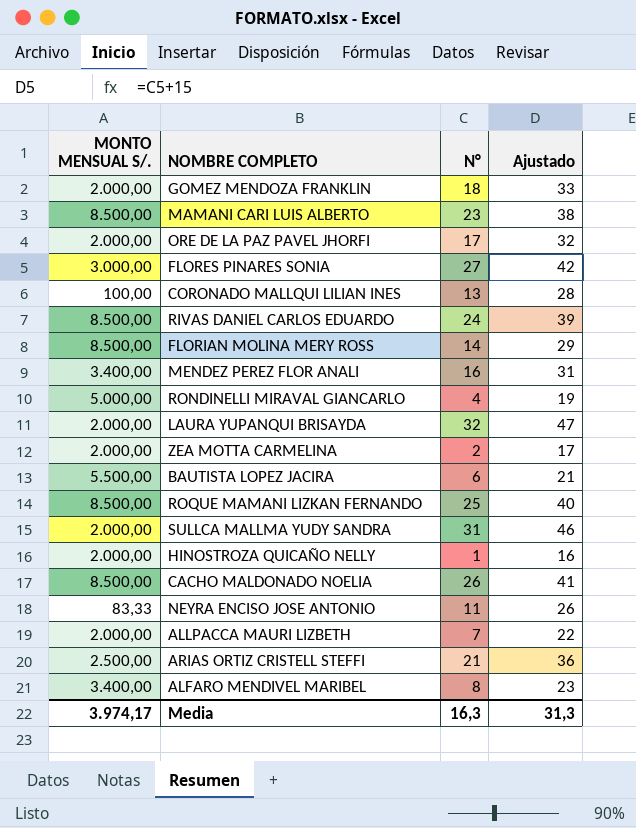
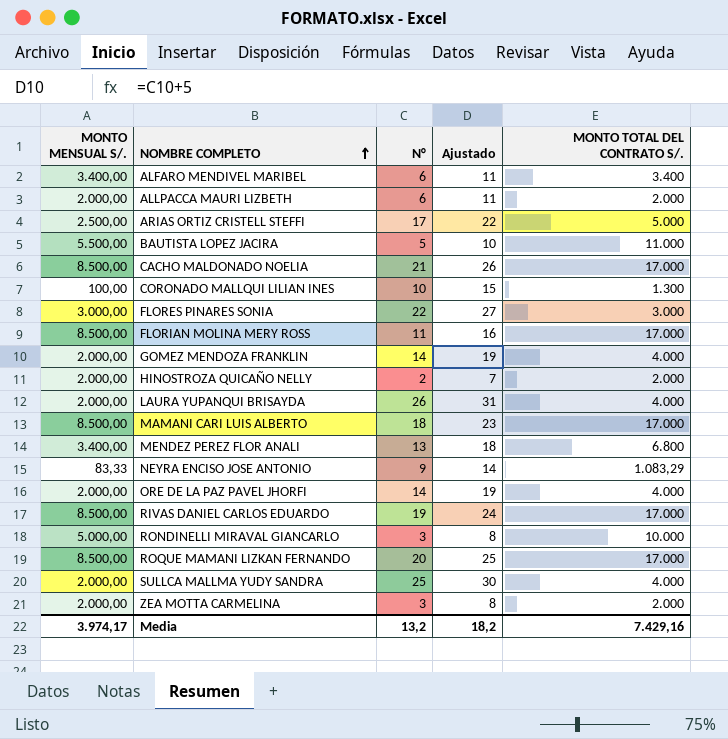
row order: none -> NOMBRE COMPLETO ascending
column Ajustado | formula: [N°] + 15 -> [N°] + 5
column MONTO TOTAL DEL CONTRATO S/. | position: none -> 5
ALFARO MENDIVEL MARIBEL | N°: 8 -> 6
ALLPACCA MAURI LIZBETH | N°: 7 -> 6
ARIAS ORTIZ CRISTELL STEFFI | N°: 21 -> 17
BAUTISTA LOPEZ JACIRA | N°: 6 -> 5
CACHO MALDONADO NOELIA | N°: 26 -> 21
CORONADO MALLQUI LILIAN INES | N°: 13 -> 10
FLORES PINARES SONIA | N°: 27 -> 22
FLORIAN MOLINA MERY ROSS | N°: 14 -> 11
GOMEZ MENDOZA FRANKLIN | N°: 18 -> 14
HINOSTROZA QUICAÑO NELLY | N°: 1 -> 2
LAURA YUPANQUI BRISAYDA | N°: 32 -> 26
MAMANI CARI LUIS ALBERTO | N°: 23 -> 18
MENDEZ PEREZ FLOR ANALI | N°: 16 -> 13
NEYRA ENCISO JOSE ANTONIO | N°: 11 -> 9
ORE DE LA PAZ PAVEL JHORFI | N°: 17 -> 14
RIVAS DANIEL CARLOS EDUARDO | N°: 24 -> 19
RONDINELLI MIRAVAL GIANCARLO | N°: 4 -> 3
ROQUE MAMANI LIZKAN FERNANDO | N°: 25 -> 20
SULLCA MALLMA YUDY SANDRA | N°: 31 -> 25
ZEA MOTTA CARMELINA | N°: 2 -> 3
Media | N°: 16,3 -> 13,2
Media | Ajustado: 31,3 -> 18,2

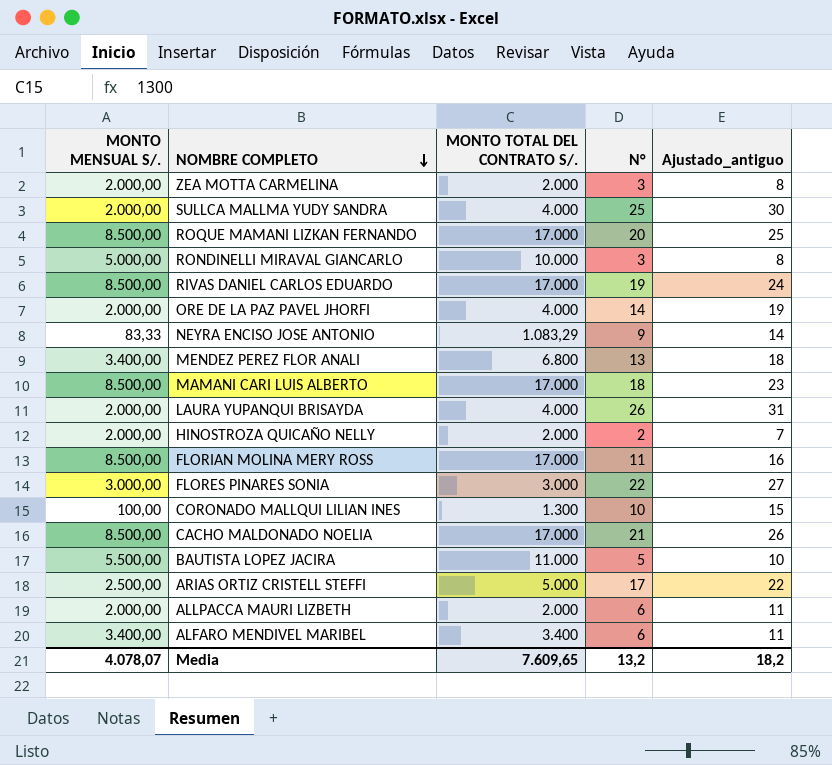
row order: NOMBRE COMPLETO ascending -> NOMBRE COMPLETO descending
column MONTO TOTAL DEL CONTRATO S/. | position: 5 -> 3
column name: Ajustado -> Ajustado_antiguo
row GOMEZ MENDOZA FRANKLIN: 2.000,00 | 14 | 19 | 4.000 -> none
Media | MONTO MENSUAL S/.: 3.974,17 -> 4.078,07
Media | MONTO TOTAL DEL CONTRATO S/.: 7.429,16 -> 7.609,65

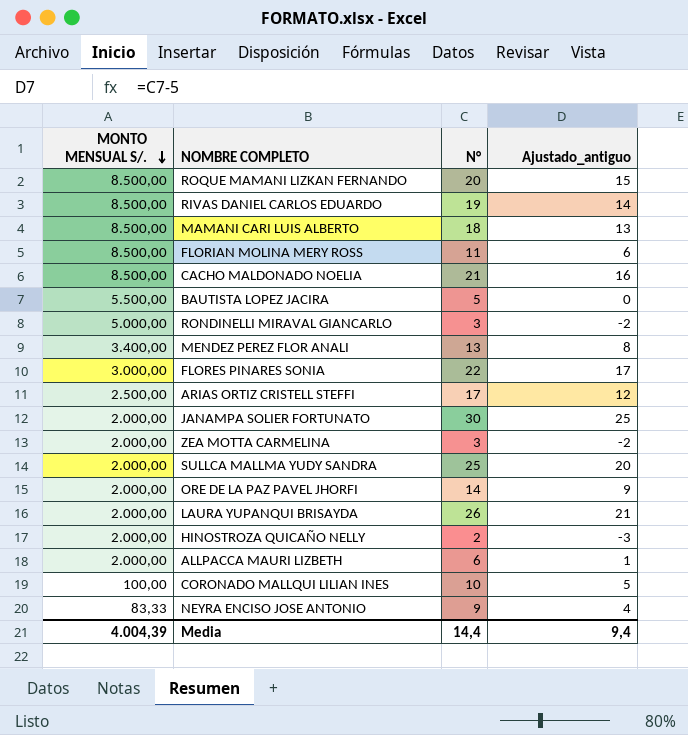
row order: NOMBRE COMPLETO descending -> MONTO MENSUAL S/. descending
column MONTO TOTAL DEL CONTRATO S/. | position: 3 -> none
column Ajustado_antiguo | formula: [N°] + 5 -> [N°] - 5
row ALFARO MENDIVEL MARIBEL: 3.400,00 | 3.400 | 6 | 11 -> none
row JANAMPA SOLIER FORTUNATO: none -> 2.000,00 | 30 | 25
Media | MONTO MENSUAL S/.: 4.078,07 -> 4.004,39
Media | N°: 13,2 -> 14,4
Media | Ajustado_antiguo: 18,2 -> 9,4

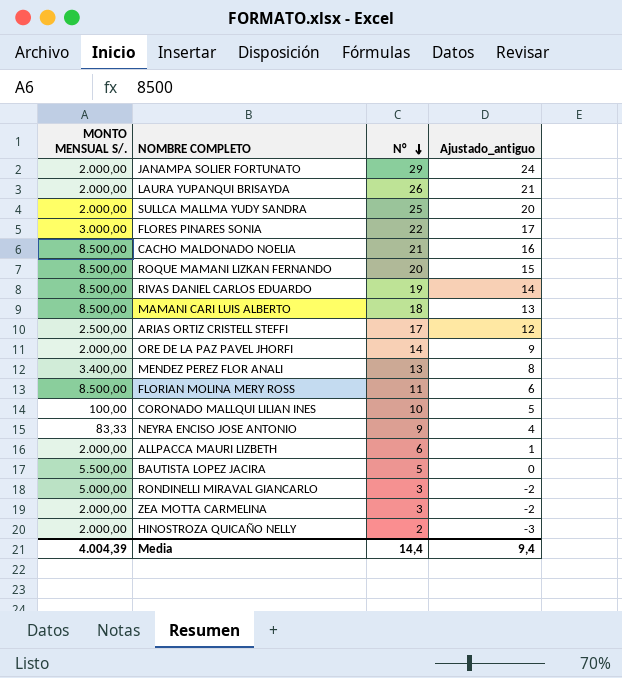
row order: MONTO MENSUAL S/. descending -> N° descending
JANAMPA SOLIER FORTUNATO | N°: 30 -> 29
JANAMPA SOLIER FORTUNATO | Ajustado_antiguo: 25 -> 24

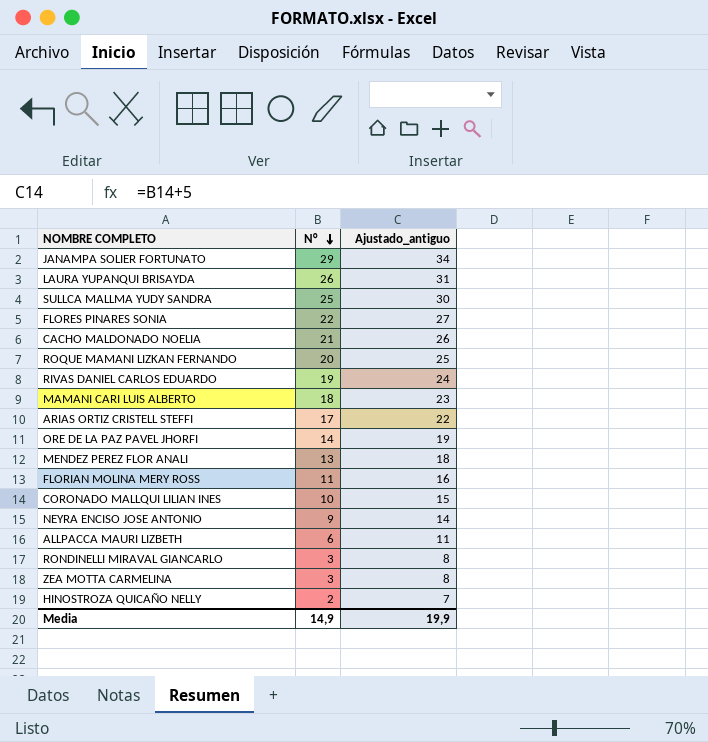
column MONTO MENSUAL S/. | position: 1 -> none
column Ajustado_antiguo | formula: [N°] - 5 -> [N°] + 5
row BAUTISTA LOPEZ JACIRA: 5.500,00 | 5 | 0 -> none
Media | N°: 14,4 -> 14,9
Media | Ajustado_antiguo: 9,4 -> 19,9

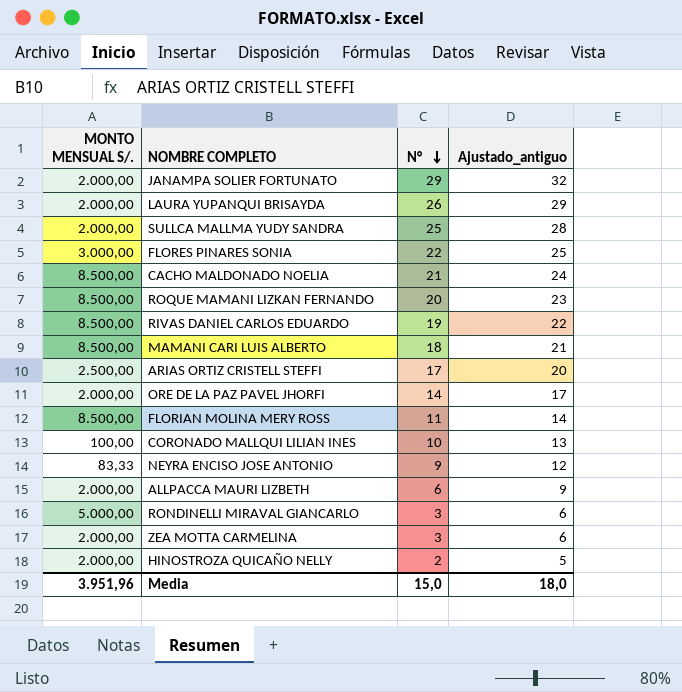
column MONTO MENSUAL S/. | position: none -> 1
column Ajustado_antiguo | formula: [N°] + 5 -> [N°] + 3
row MENDEZ PEREZ FLOR ANALI: 13 | 18 -> none
Media | N°: 14,9 -> 15,0
Media | Ajustado_antiguo: 19,9 -> 18,0

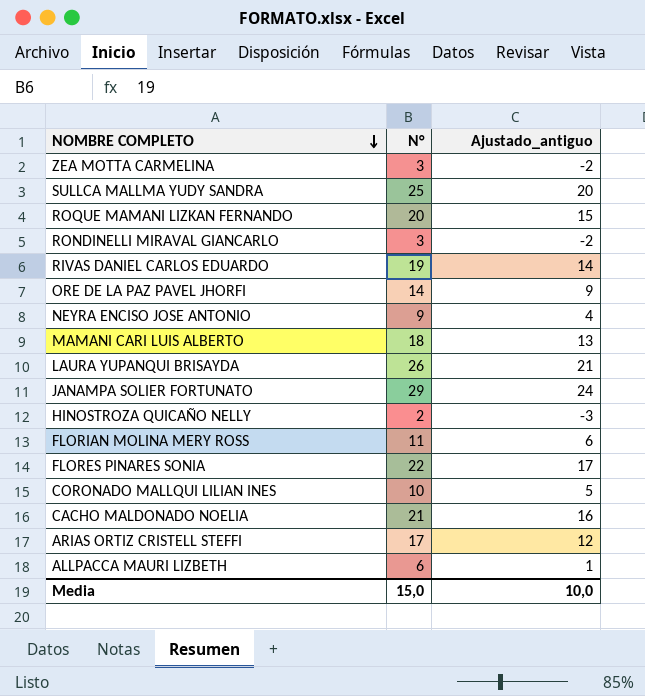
row order: N° descending -> NOMBRE COMPLETO descending
column MONTO MENSUAL S/. | position: 1 -> none
column Ajustado_antiguo | formula: [N°] + 3 -> [N°] - 5
Media | Ajustado_antiguo: 18,0 -> 10,0

